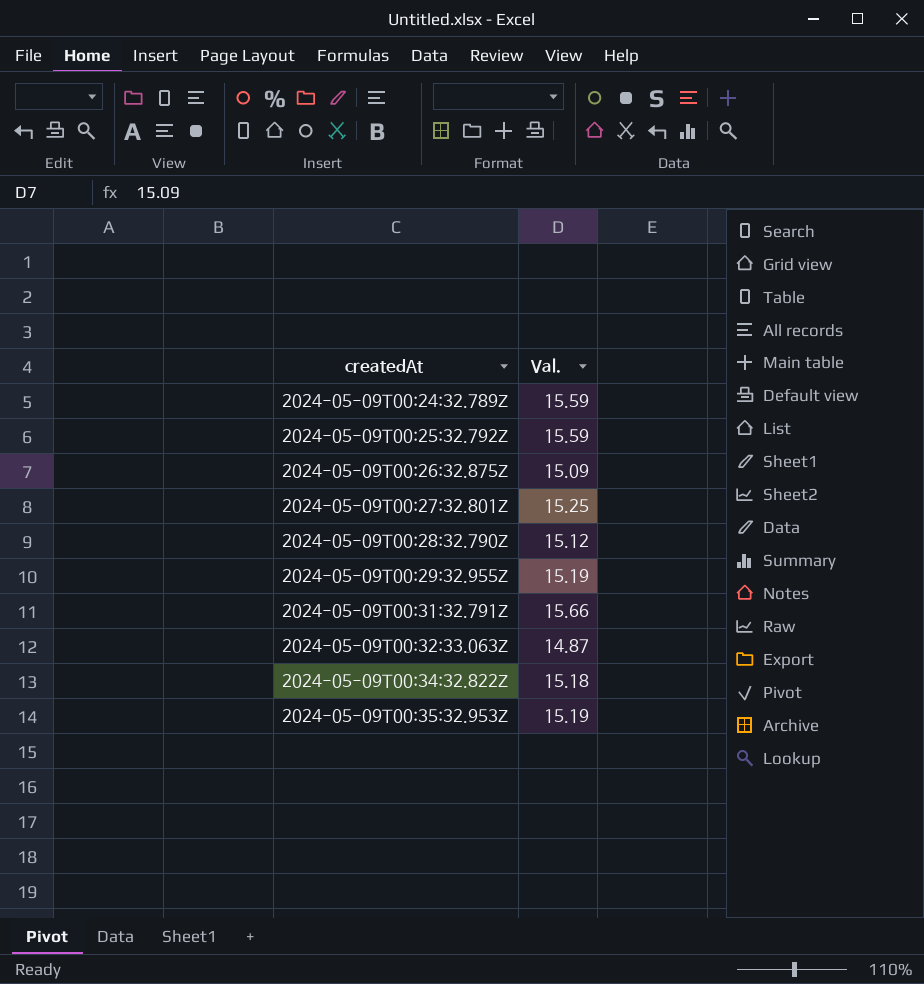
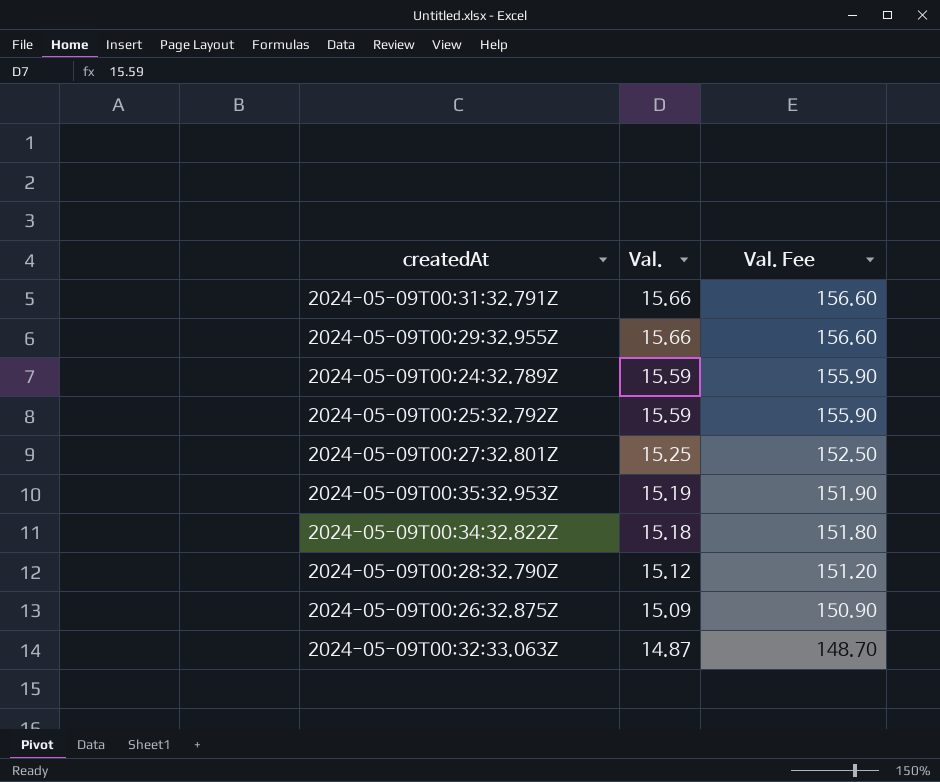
row order: createdAt ascending -> Val. descending
column Val. Fee | formula: none -> [Val.] * 10
2024-05-09T00:29:32.955Z | Val.: 15.19 -> 15.66

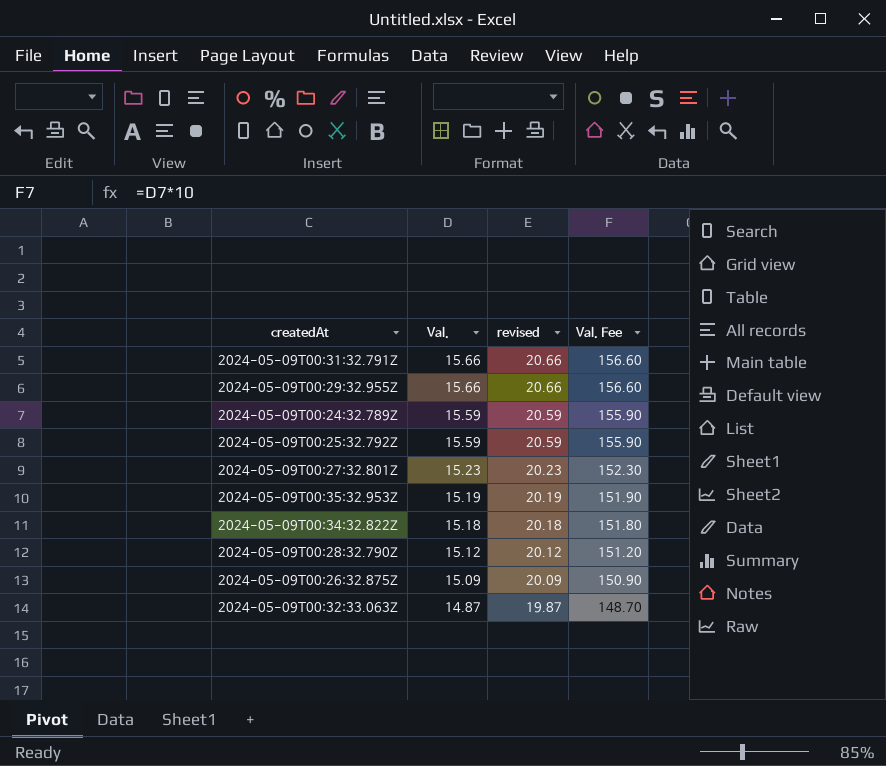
column revised | formula: none -> [Val.] + 5
2024-05-09T00:27:32.801Z | Val.: 15.25 -> 15.23
2024-05-09T00:27:32.801Z | Val. Fee: 152.50 -> 152.30

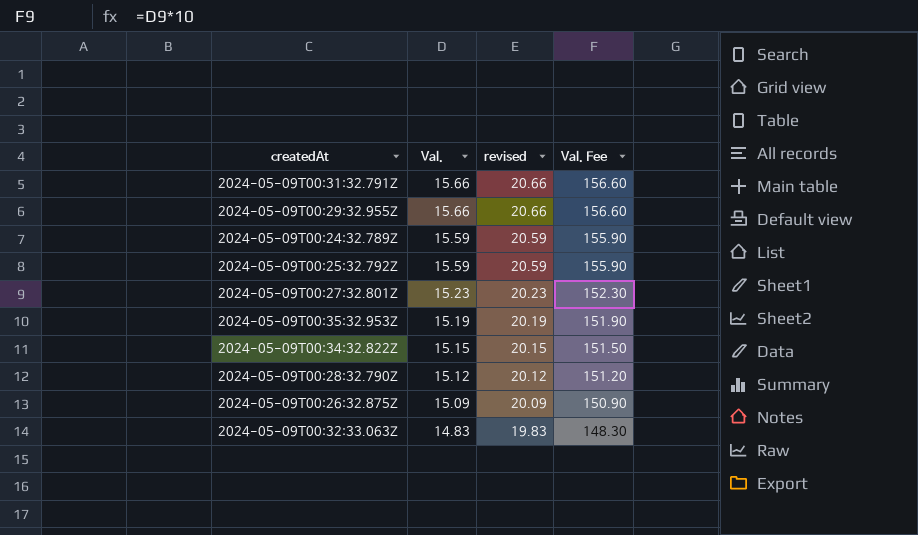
2024-05-09T00:34:32.822Z | Val.: 15.18 -> 15.15
2024-05-09T00:34:32.822Z | revised: 20.18 -> 20.15
2024-05-09T00:34:32.822Z | Val. Fee: 151.80 -> 151.50
2024-05-09T00:32:33.063Z | Val.: 14.87 -> 14.83
2024-05-09T00:32:33.063Z | revised: 19.87 -> 19.83
2024-05-09T00:32:33.063Z | Val. Fee: 148.70 -> 148.30

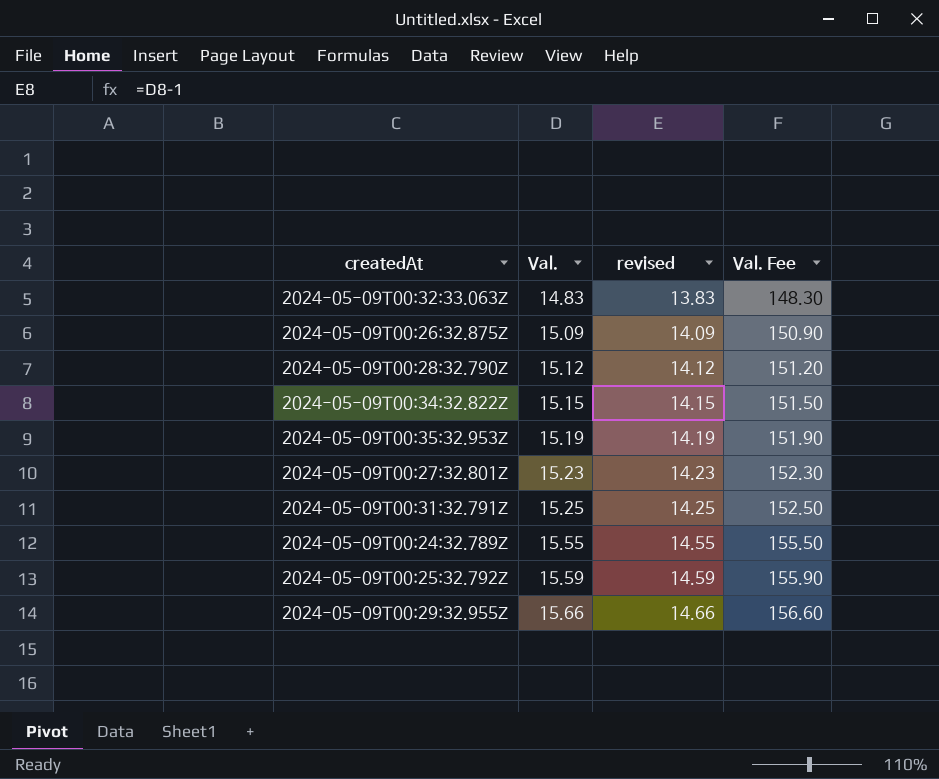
row order: Val. descending -> Val. ascending
column revised | formula: [Val.] + 5 -> [Val.] - 1
2024-05-09T00:31:32.791Z | Val.: 15.66 -> 15.25
2024-05-09T00:31:32.791Z | Val. Fee: 156.60 -> 152.50
2024-05-09T00:24:32.789Z | Val.: 15.59 -> 15.55
2024-05-09T00:24:32.789Z | Val. Fee: 155.90 -> 155.50

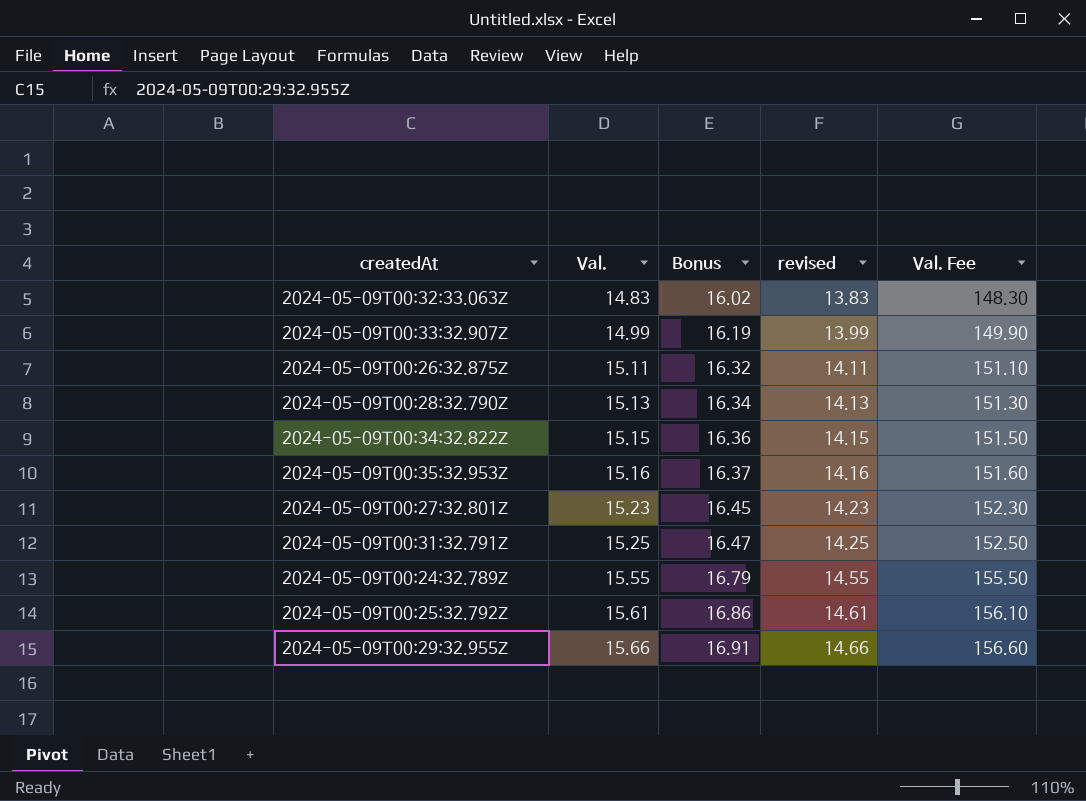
column Bonus | formula: none -> [Val.] * 1.08
row 2024-05-09T00:33:32.907Z: none -> 14.99 | 16.19 | 13.99 | 149.90
2024-05-09T00:26:32.875Z | Val.: 15.09 -> 15.11
2024-05-09T00:26:32.875Z | revised: 14.09 -> 14.11
2024-05-09T00:26:32.875Z | Val. Fee: 150.90 -> 151.10
2024-05-09T00:28:32.790Z | Val.: 15.12 -> 15.13
2024-05-09T00:28:32.790Z | revised: 14.12 -> 14.13
2024-05-09T00:28:32.790Z | Val. Fee: 151.20 -> 151.30
2024-05-09T00:35:32.953Z | Val.: 15.19 -> 15.16
2024-05-09T00:35:32.953Z | revised: 14.19 -> 14.16
2024-05-09T00:35:32.953Z | Val. Fee: 151.90 -> 151.60
2024-05-09T00:25:32.792Z | Val.: 15.59 -> 15.61
2024-05-09T00:25:32.792Z | revised: 14.59 -> 14.61
2024-05-09T00:25:32.792Z | Val. Fee: 155.90 -> 156.10

